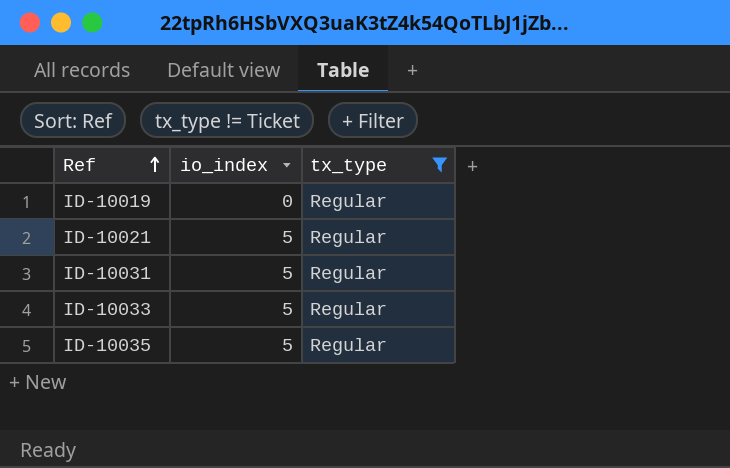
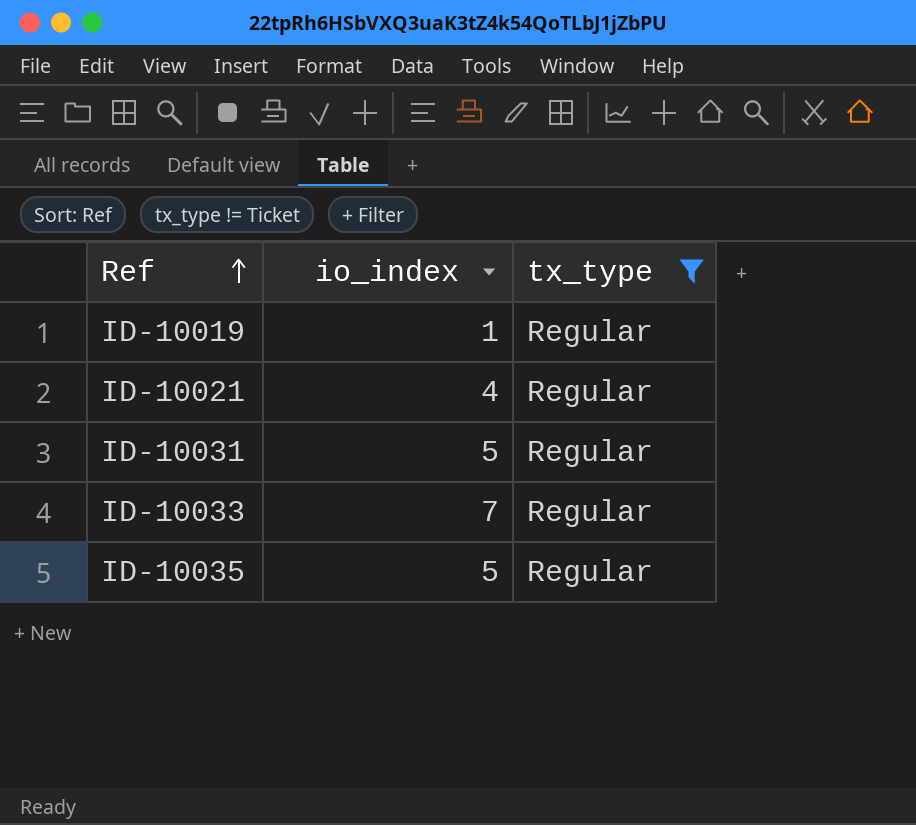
ID-10019 | io_index: 0 -> 1
ID-10021 | io_index: 5 -> 4
ID-10033 | io_index: 5 -> 7

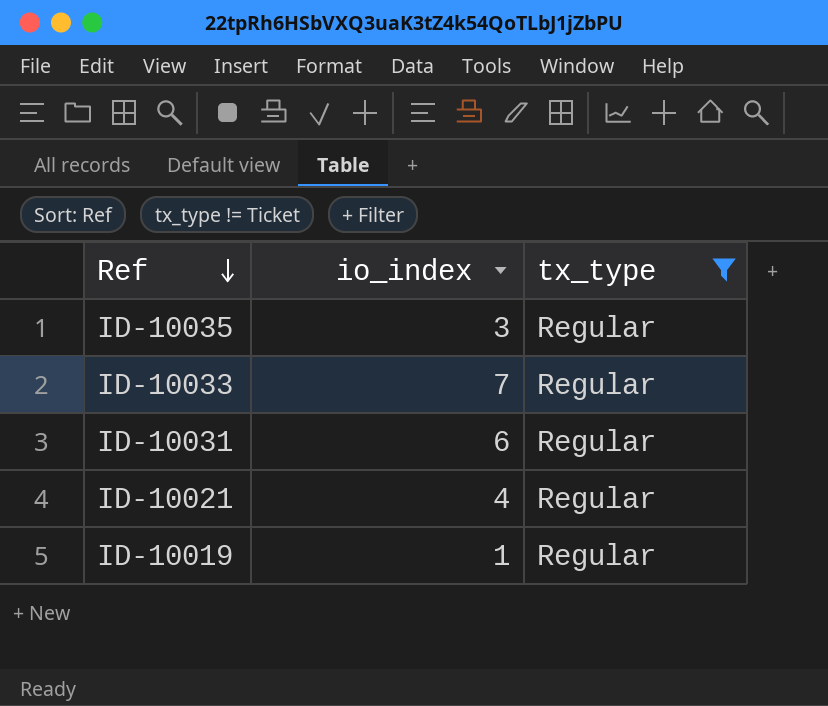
row order: Ref ascending -> Ref descending
ID-10035 | io_index: 5 -> 3
ID-10031 | io_index: 5 -> 6

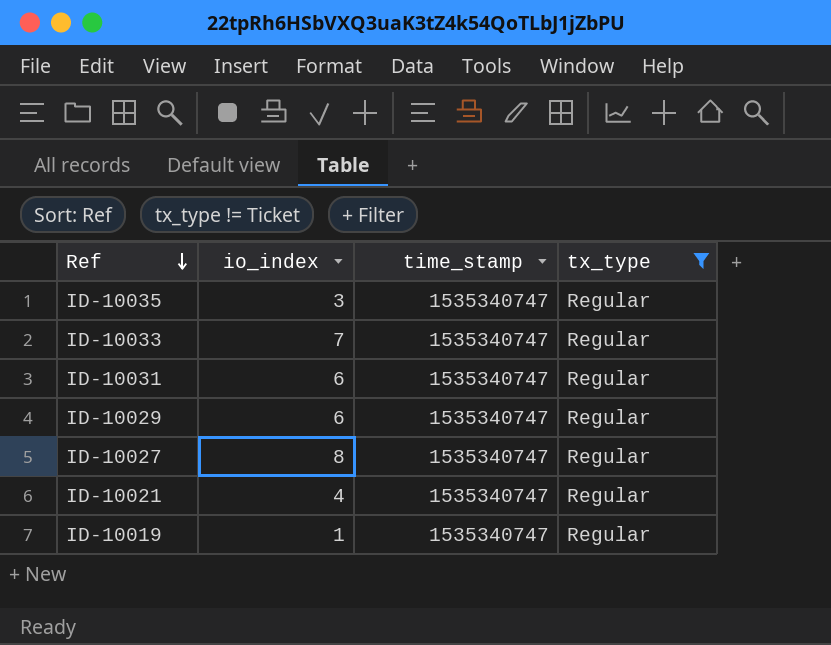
column time_stamp | position: none -> 3
row ID-10029: none -> 6 | 1535340747 | Regular
row ID-10027: none -> 8 | 1535340747 | Regular

